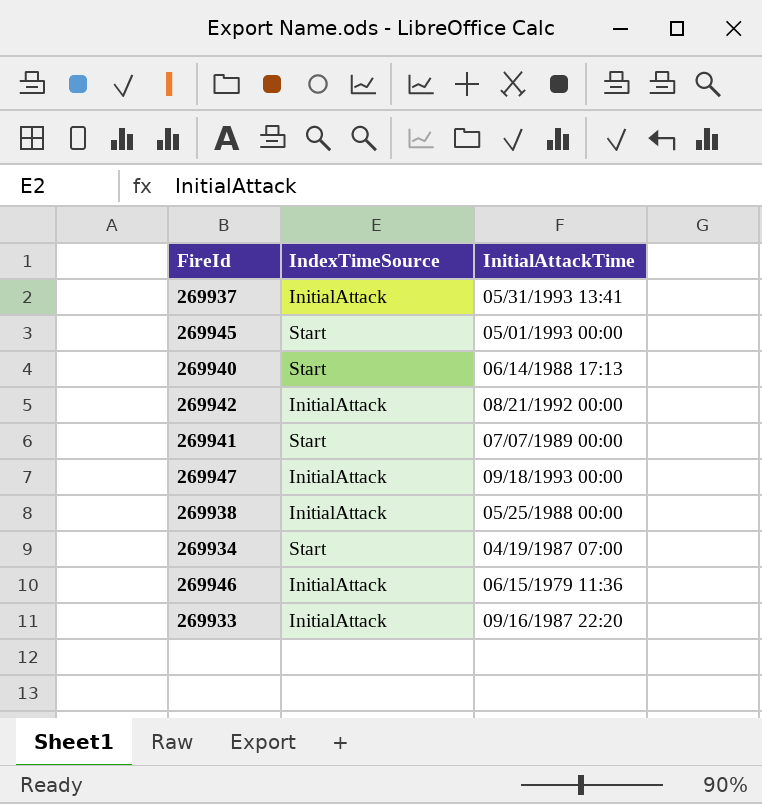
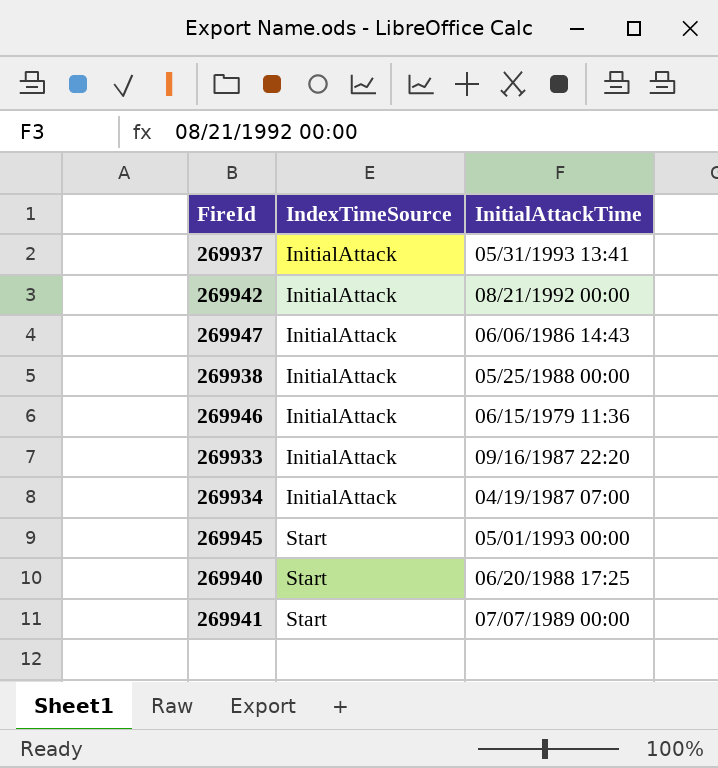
row order: none -> IndexTimeSource ascending
269947 | InitialAttackTime: 09/18/1993 00:00 -> 06/06/1986 14:43
269934 | IndexTimeSource: Start -> InitialAttack
269940 | InitialAttackTime: 06/14/1988 17:13 -> 06/20/1988 17:25

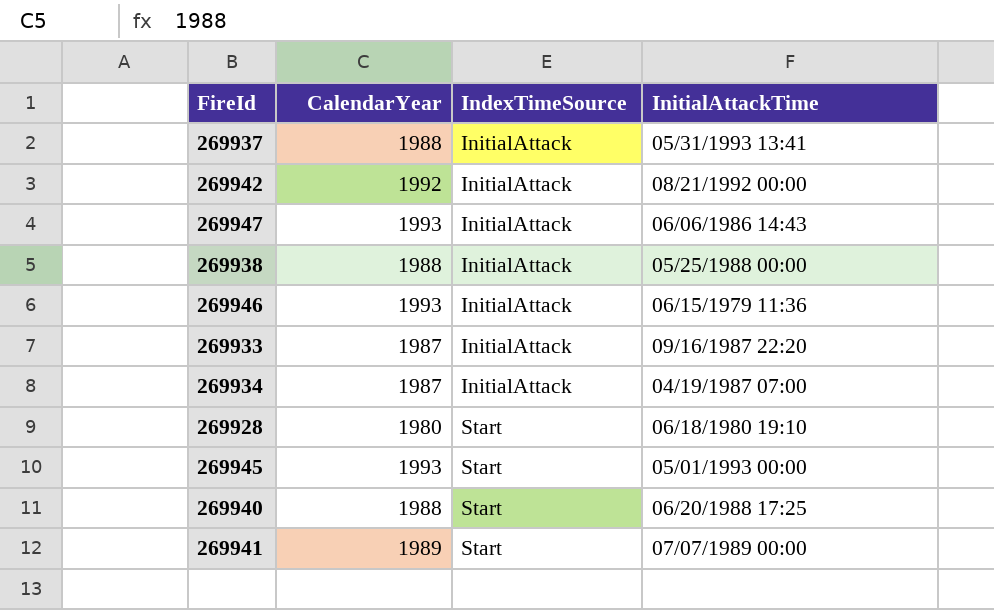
column CalendarYear | position: none -> 2
row 269928: none -> 1980 | Start | 06/18/1980 19:10

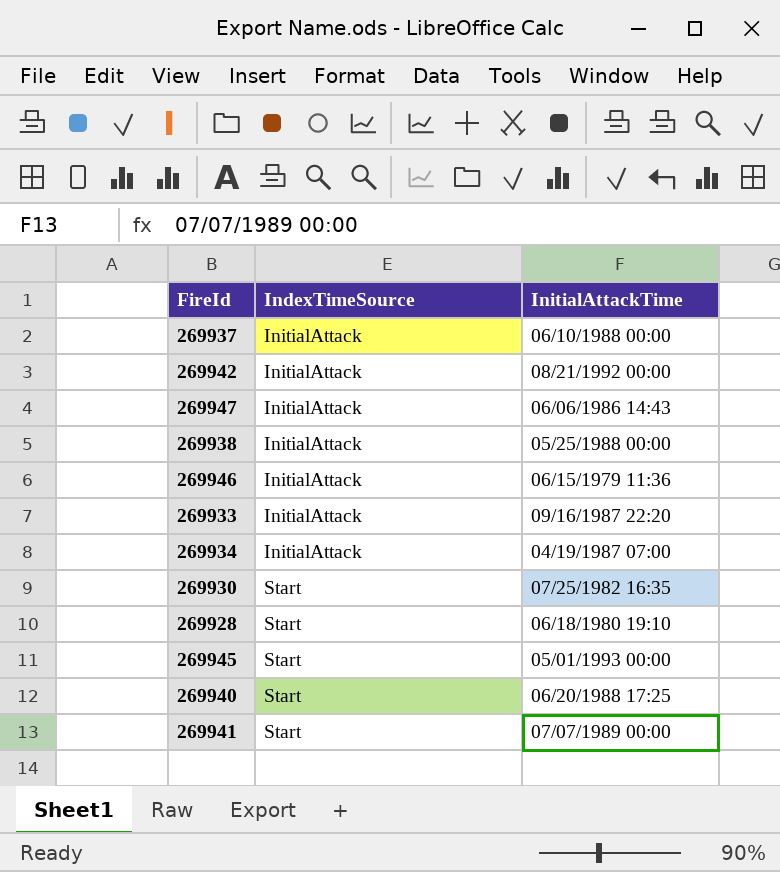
column CalendarYear | position: 2 -> none
269937 | InitialAttackTime: 05/31/1993 13:41 -> 06/10/1988 00:00
row 269930: none -> Start | 07/25/1982 16:35

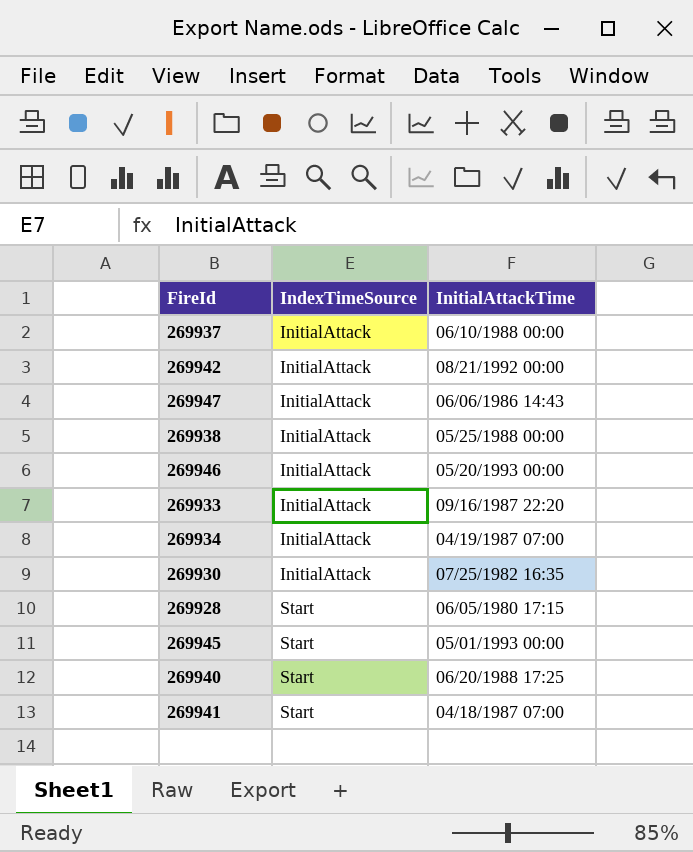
269946 | InitialAttackTime: 06/15/1979 11:36 -> 05/20/1993 00:00
269930 | IndexTimeSource: Start -> InitialAttack
269928 | InitialAttackTime: 06/18/1980 19:10 -> 06/05/1980 17:15
269941 | InitialAttackTime: 07/07/1989 00:00 -> 04/18/1987 07:00

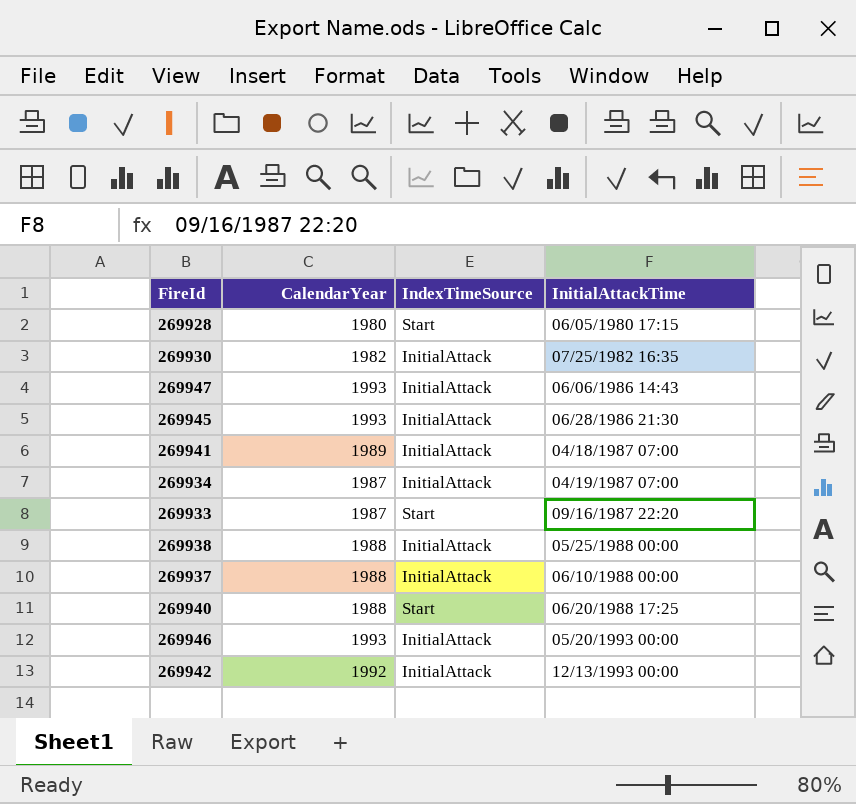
row order: IndexTimeSource ascending -> InitialAttackTime ascending
column CalendarYear | position: none -> 2
269945 | IndexTimeSource: Start -> InitialAttack
269945 | InitialAttackTime: 05/01/1993 00:00 -> 06/28/1986 21:30
269941 | IndexTimeSource: Start -> InitialAttack
269933 | IndexTimeSource: InitialAttack -> Start
269942 | InitialAttackTime: 08/21/1992 00:00 -> 12/13/1993 00:00

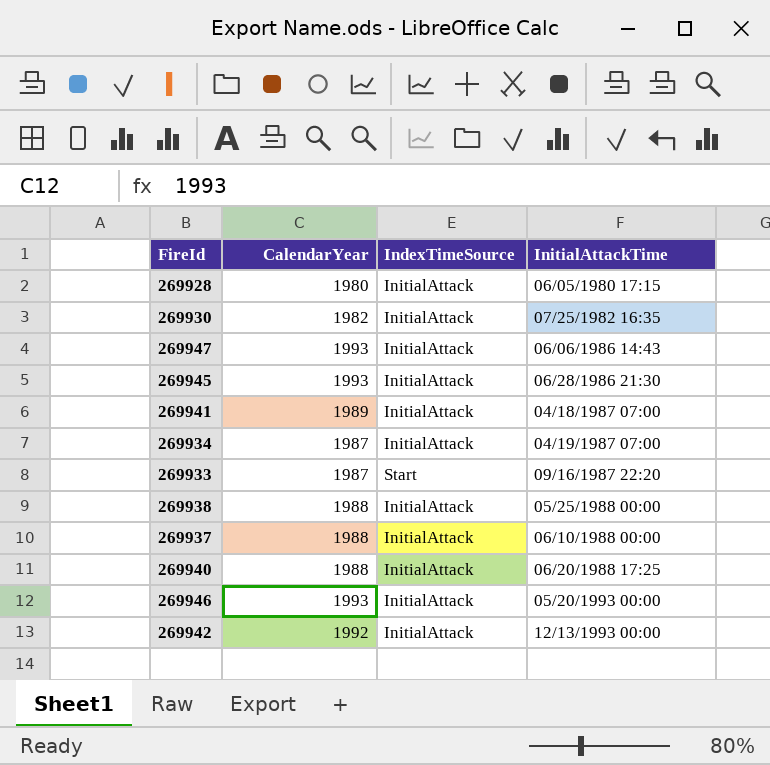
269928 | IndexTimeSource: Start -> InitialAttack
269940 | IndexTimeSource: Start -> InitialAttack

